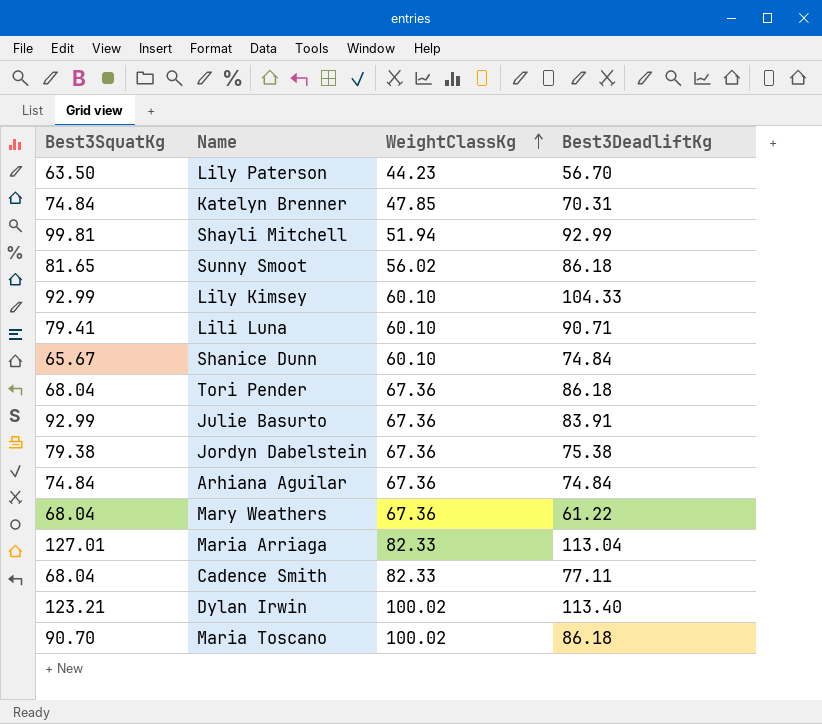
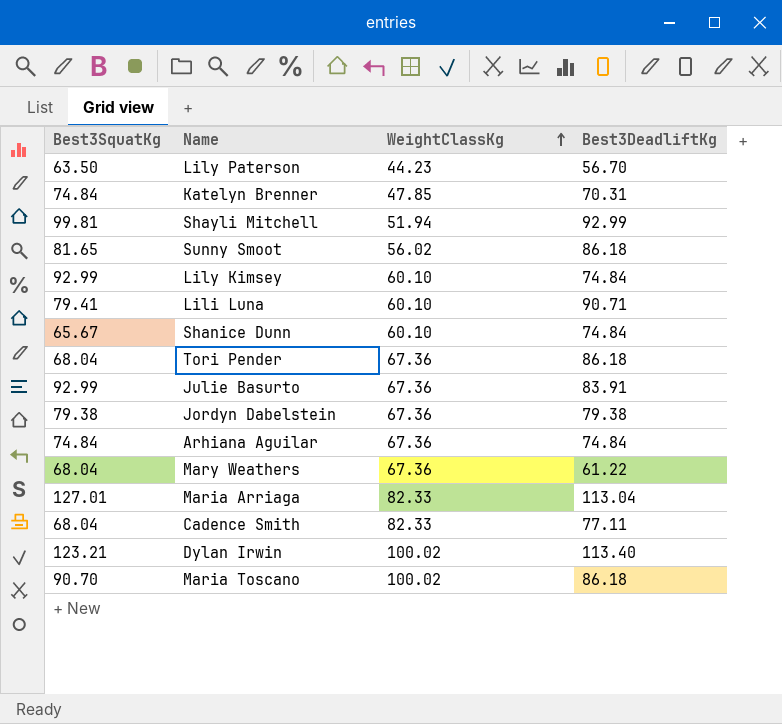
Lily Kimsey | Best3DeadliftKg: 104.33 -> 74.84
Jordyn Dabelstein | Best3DeadliftKg: 75.38 -> 79.38

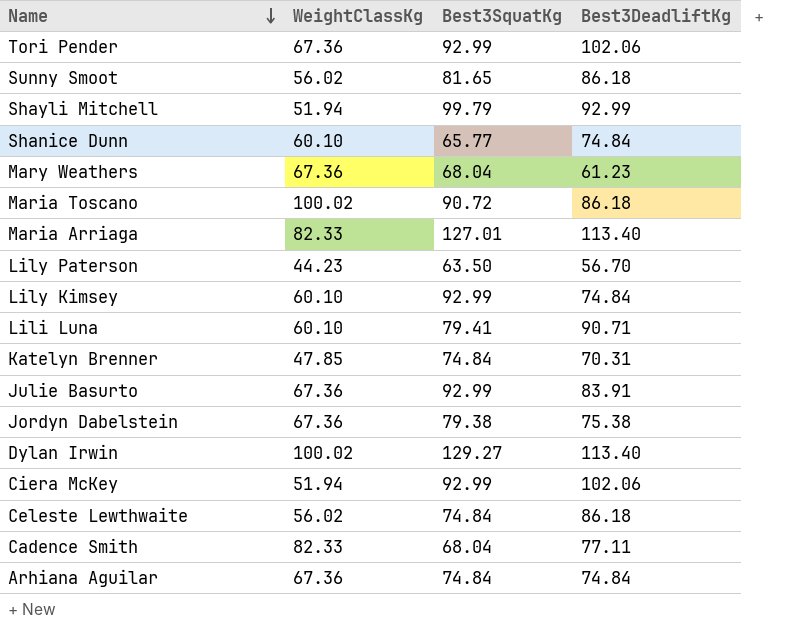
row order: WeightClassKg ascending -> Name descending
column Best3SquatKg | position: 1 -> 3
Tori Pender | Best3SquatKg: 68.04 -> 92.99
Tori Pender | Best3DeadliftKg: 86.18 -> 102.06
Shayli Mitchell | Best3SquatKg: 99.81 -> 99.79
Shanice Dunn | Best3SquatKg: 65.67 -> 65.77
Mary Weathers | Best3DeadliftKg: 61.22 -> 61.23
Maria Toscano | Best3SquatKg: 90.70 -> 90.72
Maria Arriaga | Best3DeadliftKg: 113.04 -> 113.40
Jordyn Dabelstein | Best3DeadliftKg: 79.38 -> 75.38
Dylan Irwin | Best3SquatKg: 123.21 -> 129.27
row Ciera McKey: none -> 51.94 | 92.99 | 102.06
row Celeste Lewthwaite: none -> 56.02 | 74.84 | 86.18

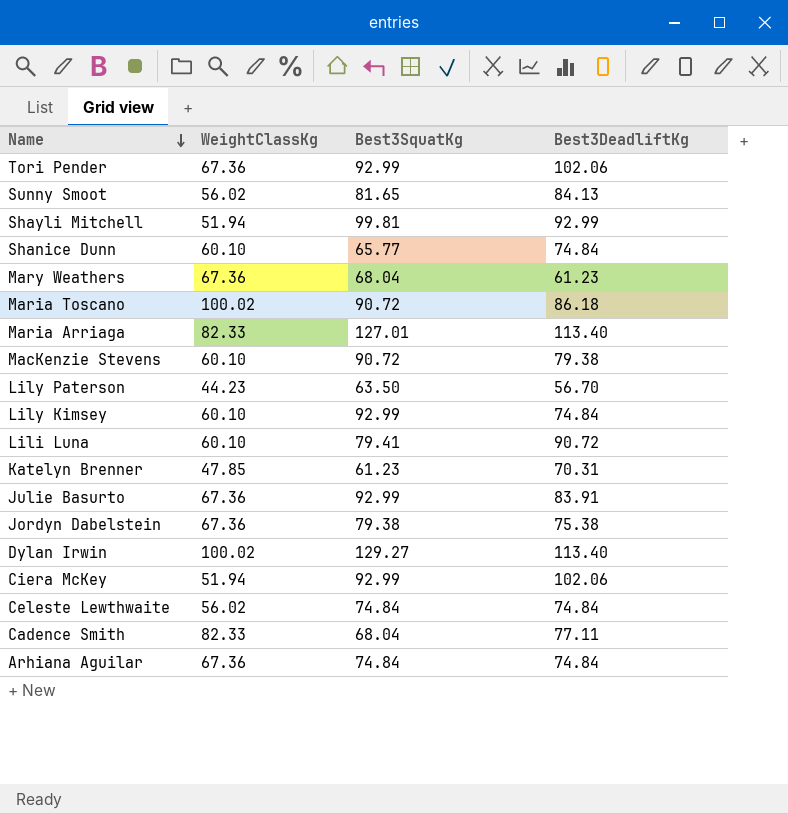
Sunny Smoot | Best3DeadliftKg: 86.18 -> 84.13
Shayli Mitchell | Best3SquatKg: 99.79 -> 99.81
row MacKenzie Stevens: none -> 60.10 | 90.72 | 79.38
Lili Luna | Best3DeadliftKg: 90.71 -> 90.72
Katelyn Brenner | Best3SquatKg: 74.84 -> 61.23
Celeste Lewthwaite | Best3DeadliftKg: 86.18 -> 74.84

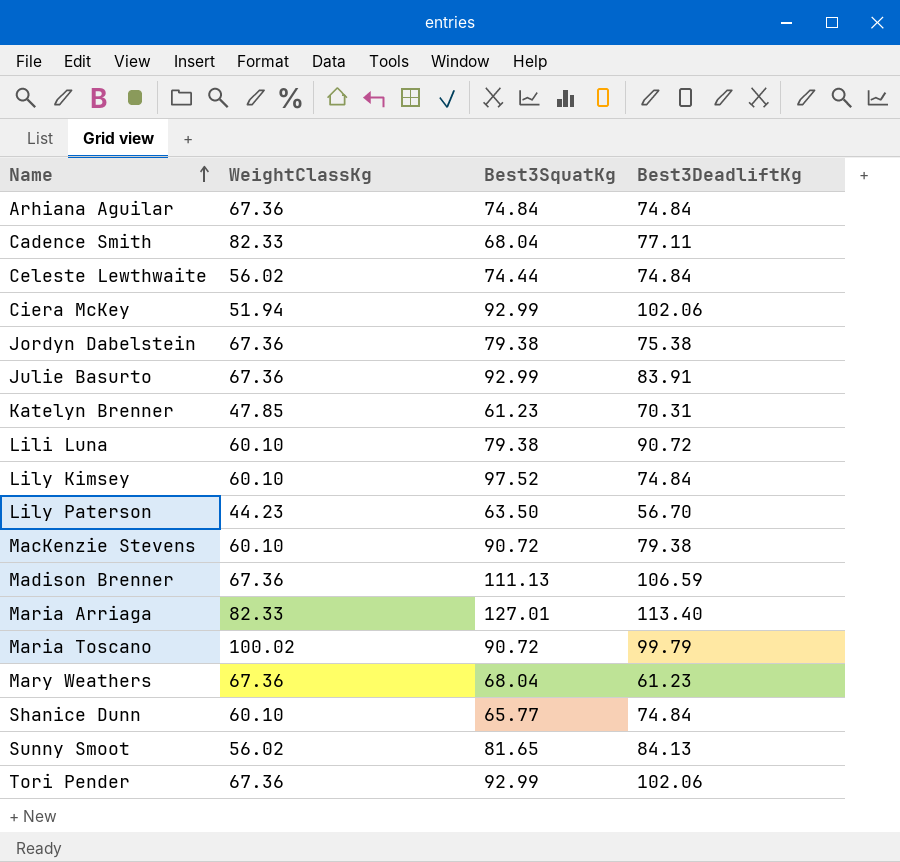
row order: Name descending -> Name ascending
row Shayli Mitchell: 51.94 | 99.81 | 92.99 -> none
row Dylan Irwin: 100.02 | 129.27 | 113.40 -> none
Celeste Lewthwaite | Best3SquatKg: 74.84 -> 74.44
Lili Luna | Best3SquatKg: 79.41 -> 79.38
Lily Kimsey | Best3SquatKg: 92.99 -> 97.52
row Madison Brenner: none -> 67.36 | 111.13 | 106.59
Maria Toscano | Best3DeadliftKg: 86.18 -> 99.79

